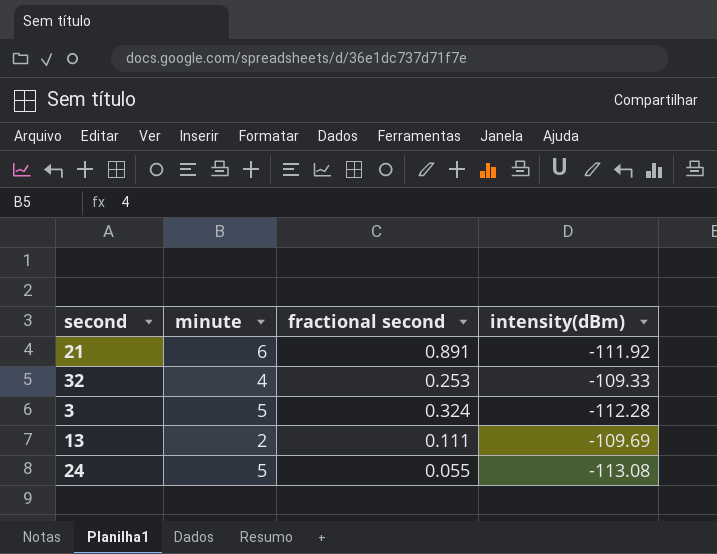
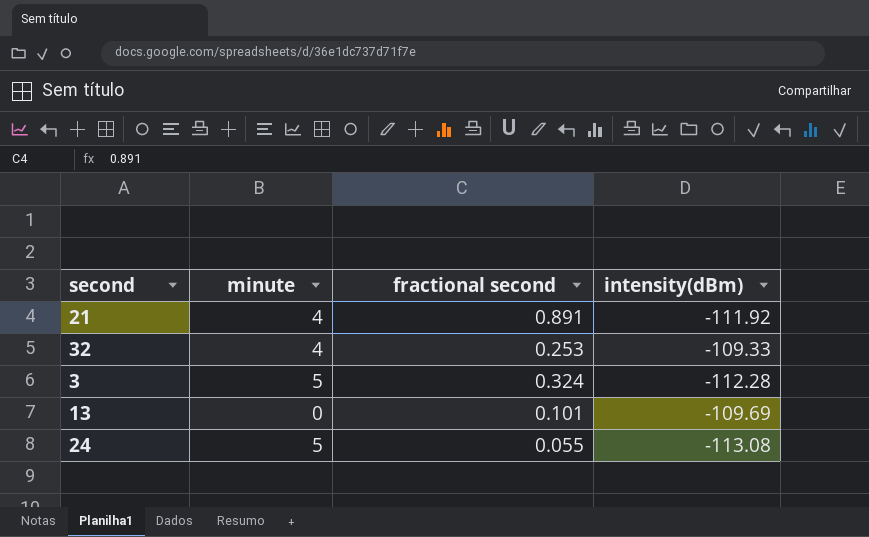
21 | minute: 6 -> 4
13 | minute: 2 -> 0
13 | fractional second: 0.111 -> 0.101

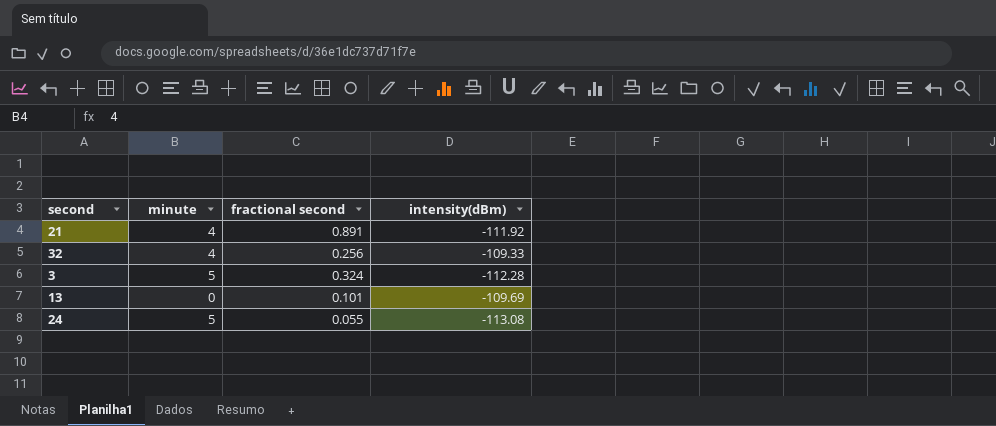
32 | fractional second: 0.253 -> 0.256

